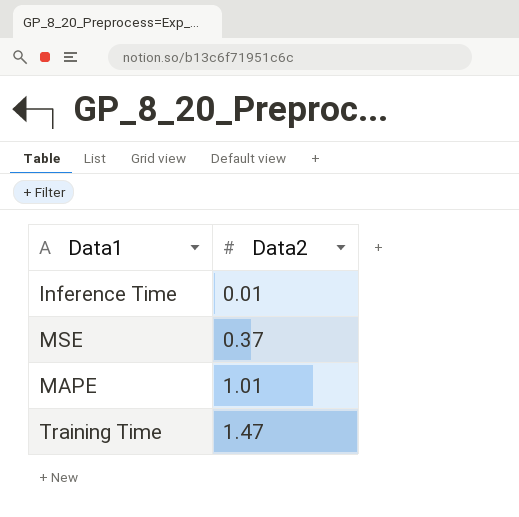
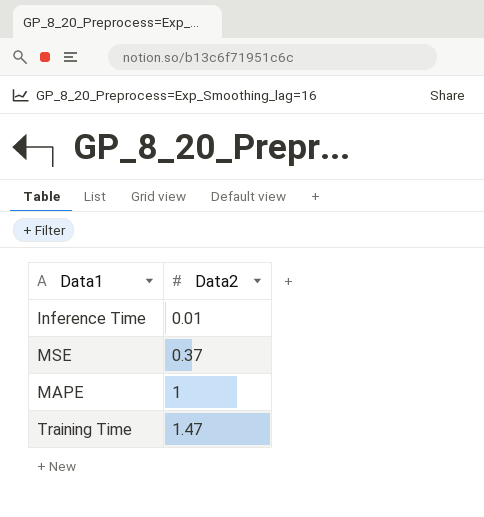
MAPE | Data2: 1.01 -> 1

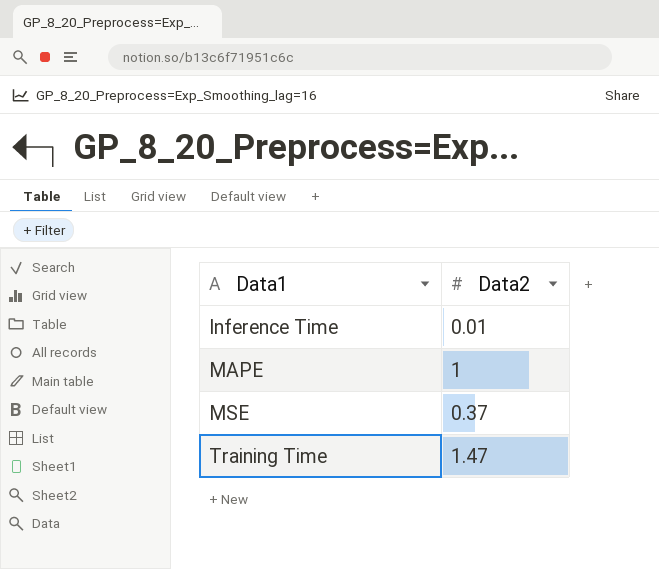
row order: Data2 ascending -> Data1 ascending

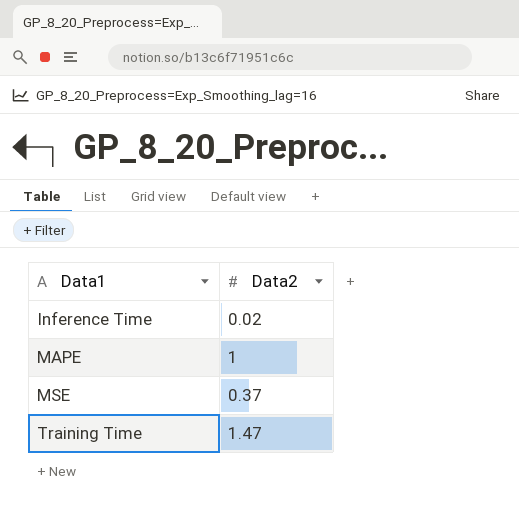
Inference Time | Data2: 0.01 -> 0.02

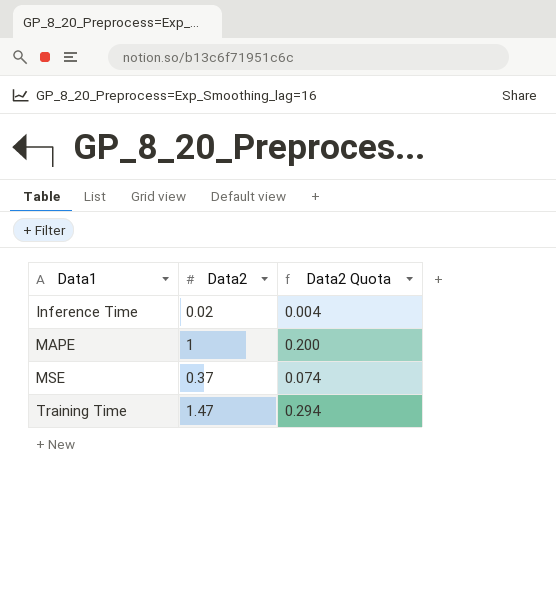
column Data2 Quota | formula: none -> [Data2] * 0.2

